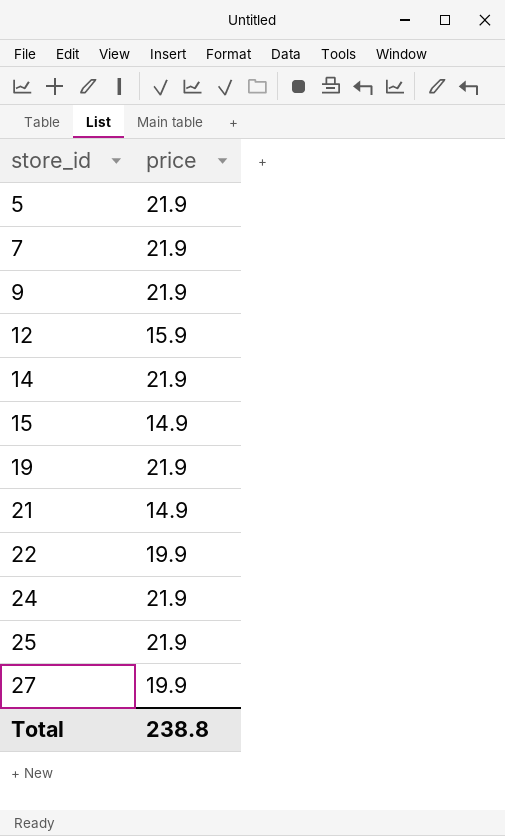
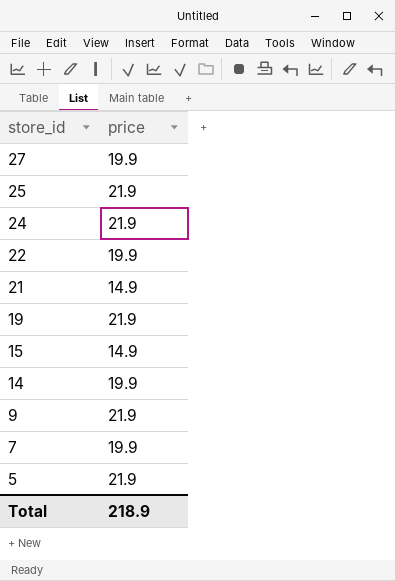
row order: store_id ascending -> store_id descending
row 12: 15.9 -> none
14 | price: 21.9 -> 19.9
7 | price: 21.9 -> 19.9
Total | price: 238.8 -> 218.9

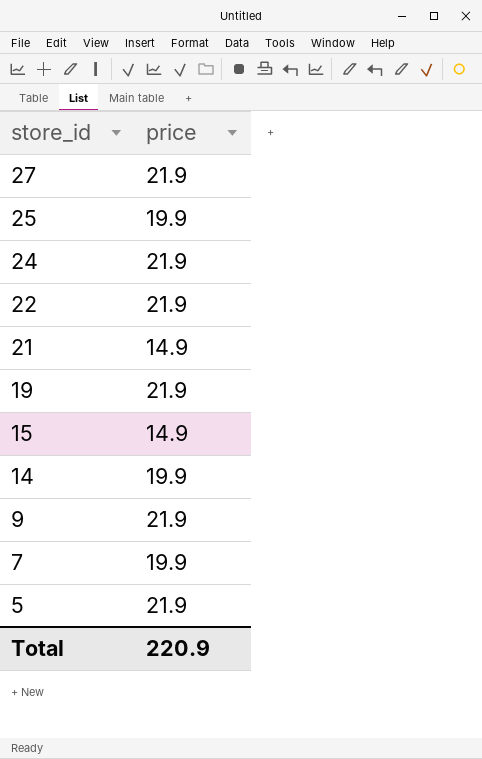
27 | price: 19.9 -> 21.9
25 | price: 21.9 -> 19.9
22 | price: 19.9 -> 21.9
Total | price: 218.9 -> 220.9

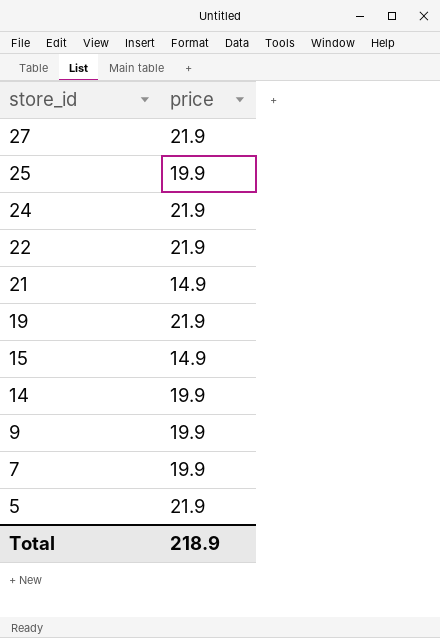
9 | price: 21.9 -> 19.9
Total | price: 220.9 -> 218.9

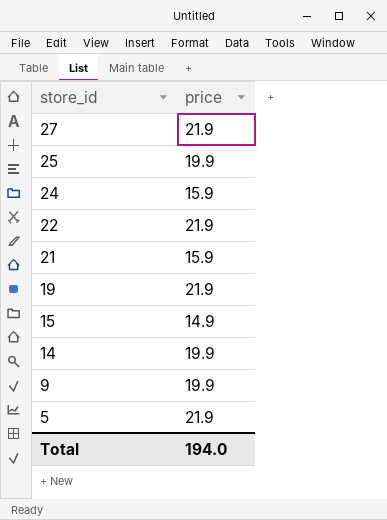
row 7: 19.9 -> none
24 | price: 21.9 -> 15.9
21 | price: 14.9 -> 15.9
Total | price: 218.9 -> 194.0

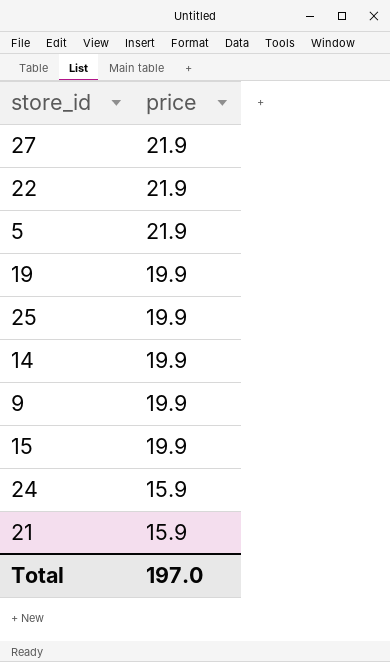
row order: store_id descending -> price descending
19 | price: 21.9 -> 19.9
15 | price: 14.9 -> 19.9
Total | price: 194.0 -> 197.0

